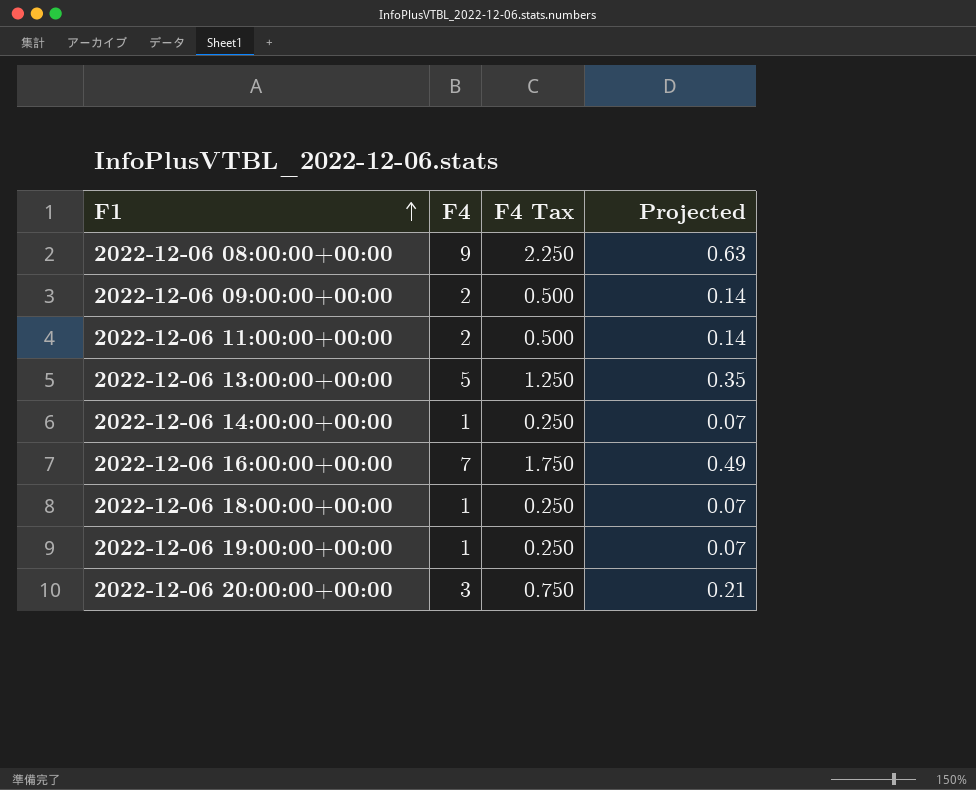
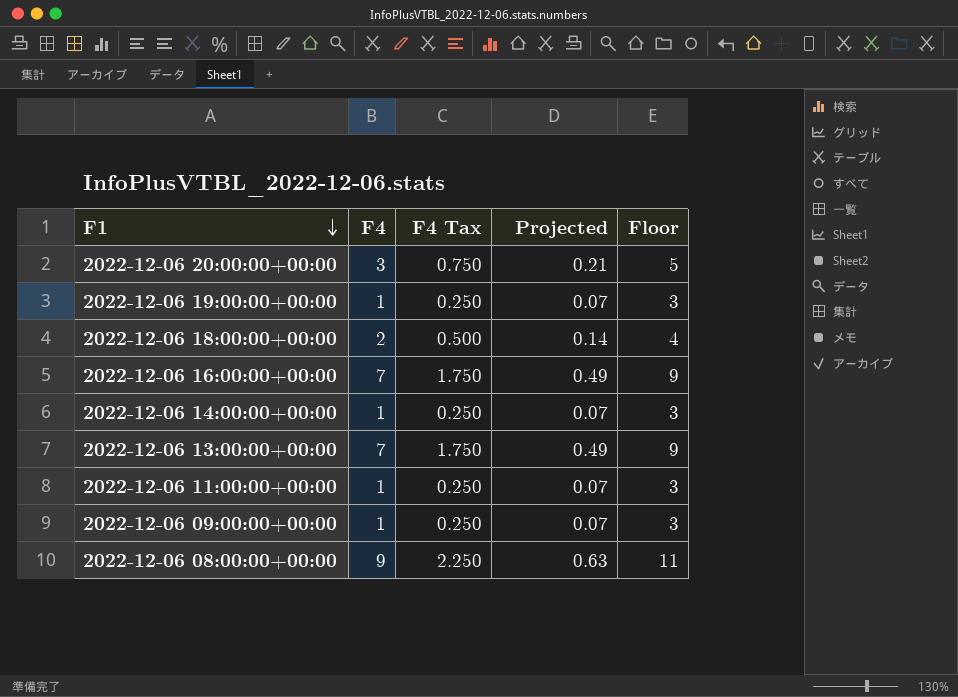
row order: F1 ascending -> F1 descending
column Floor | formula: none -> [F4] + 2
2022-12-06 18:00:00+00:00 | F4: 1 -> 2
2022-12-06 18:00:00+00:00 | F4 Tax: 0.250 -> 0.500
2022-12-06 18:00:00+00:00 | Projected: 0.07 -> 0.14
2022-12-06 13:00:00+00:00 | F4: 5 -> 7
2022-12-06 13:00:00+00:00 | F4 Tax: 1.250 -> 1.750
2022-12-06 13:00:00+00:00 | Projected: 0.35 -> 0.49
2022-12-06 11:00:00+00:00 | F4: 2 -> 1
2022-12-06 11:00:00+00:00 | F4 Tax: 0.500 -> 0.250
2022-12-06 11:00:00+00:00 | Projected: 0.14 -> 0.07
2022-12-06 09:00:00+00:00 | F4: 2 -> 1
2022-12-06 09:00:00+00:00 | F4 Tax: 0.500 -> 0.250
2022-12-06 09:00:00+00:00 | Projected: 0.14 -> 0.07

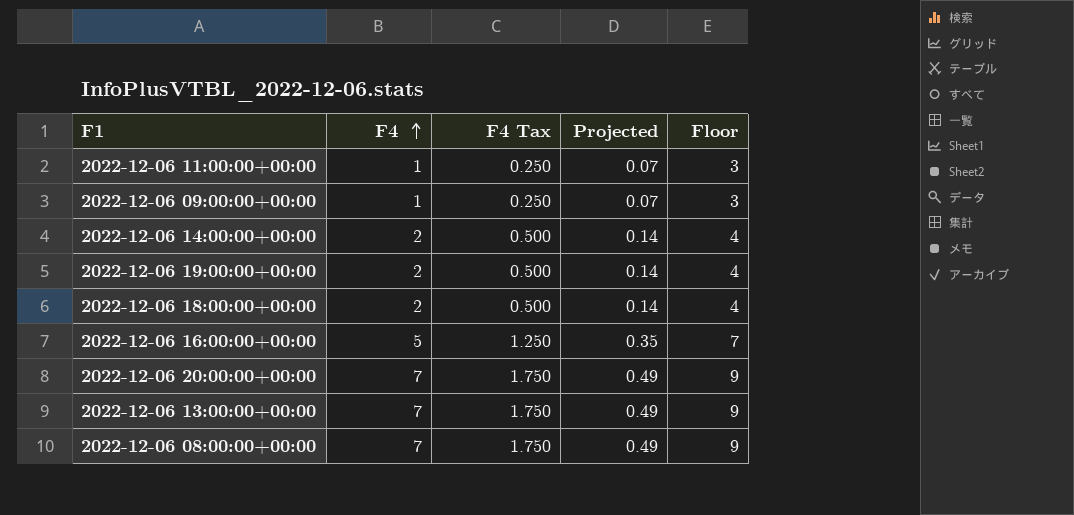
row order: F1 descending -> F4 ascending
2022-12-06 14:00:00+00:00 | F4: 1 -> 2
2022-12-06 14:00:00+00:00 | F4 Tax: 0.250 -> 0.500
2022-12-06 14:00:00+00:00 | Projected: 0.07 -> 0.14
2022-12-06 14:00:00+00:00 | Floor: 3 -> 4
2022-12-06 19:00:00+00:00 | F4: 1 -> 2
2022-12-06 19:00:00+00:00 | F4 Tax: 0.250 -> 0.500
2022-12-06 19:00:00+00:00 | Projected: 0.07 -> 0.14
2022-12-06 19:00:00+00:00 | Floor: 3 -> 4
2022-12-06 16:00:00+00:00 | F4: 7 -> 5
2022-12-06 16:00:00+00:00 | F4 Tax: 1.750 -> 1.250
2022-12-06 16:00:00+00:00 | Projected: 0.49 -> 0.35
2022-12-06 16:00:00+00:00 | Floor: 9 -> 7
2022-12-06 20:00:00+00:00 | F4: 3 -> 7
2022-12-06 20:00:00+00:00 | F4 Tax: 0.750 -> 1.750
2022-12-06 20:00:00+00:00 | Projected: 0.21 -> 0.49
2022-12-06 20:00:00+00:00 | Floor: 5 -> 9
2022-12-06 08:00:00+00:00 | F4: 9 -> 7
2022-12-06 08:00:00+00:00 | F4 Tax: 2.250 -> 1.750
2022-12-06 08:00:00+00:00 | Projected: 0.63 -> 0.49
2022-12-06 08:00:00+00:00 | Floor: 11 -> 9

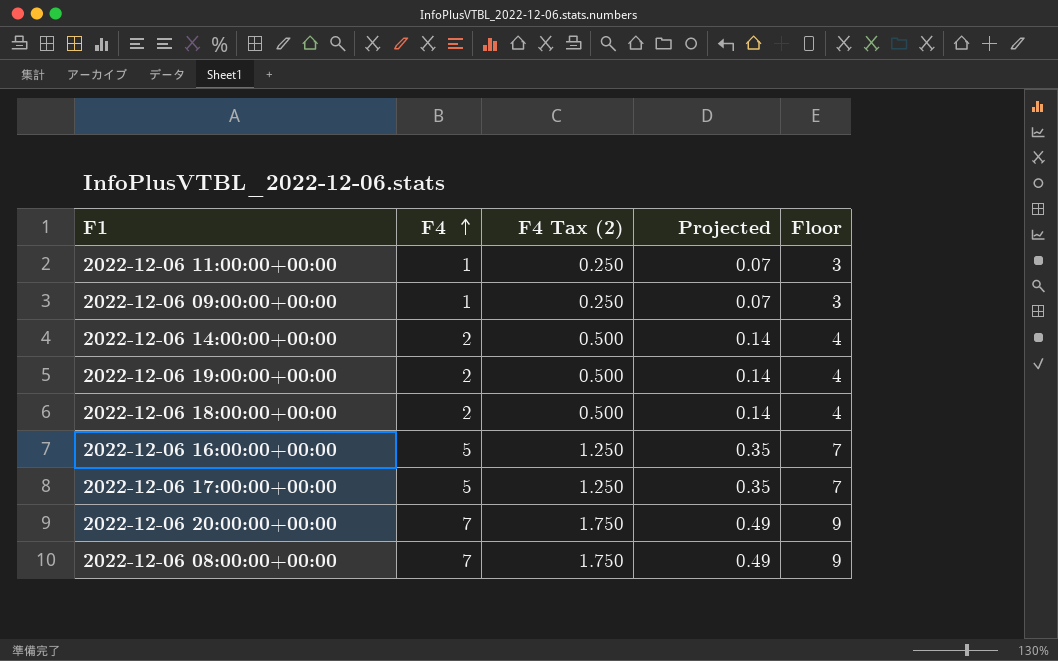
column name: F4 Tax -> F4 Tax (2)
row 2022-12-06 13:00:00+00:00: 7 | 1.750 | 0.49 | 9 -> none
row 2022-12-06 17:00:00+00:00: none -> 5 | 1.250 | 0.35 | 7

